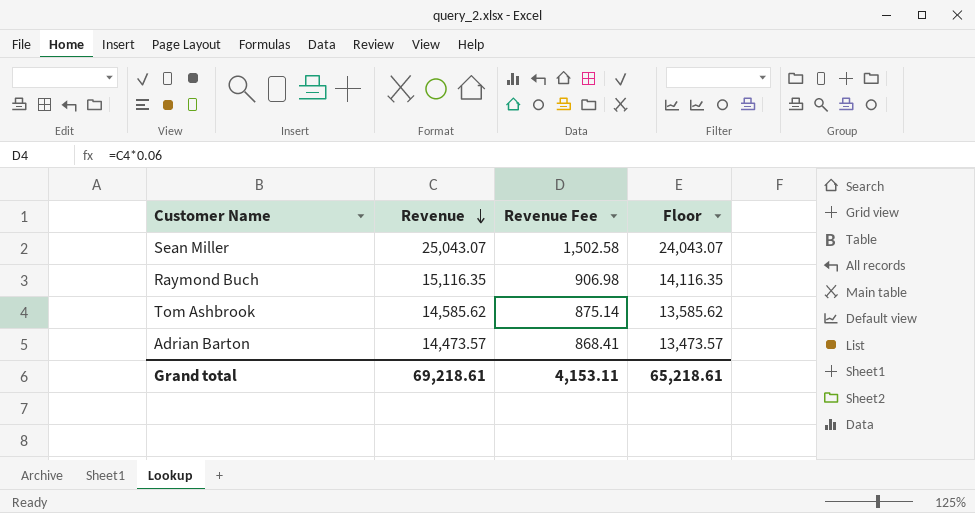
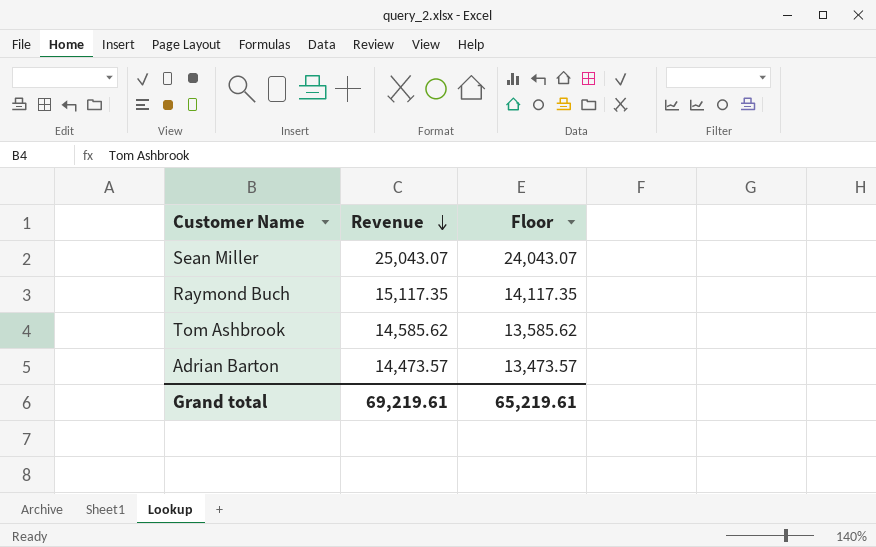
column Revenue Fee | formula: [Revenue] * 0.06 -> none
Raymond Buch | Revenue: 15,116.35 -> 15,117.35
Raymond Buch | Floor: 14,116.35 -> 14,117.35
Grand total | Revenue: 69,218.61 -> 69,219.61
Grand total | Floor: 65,218.61 -> 65,219.61

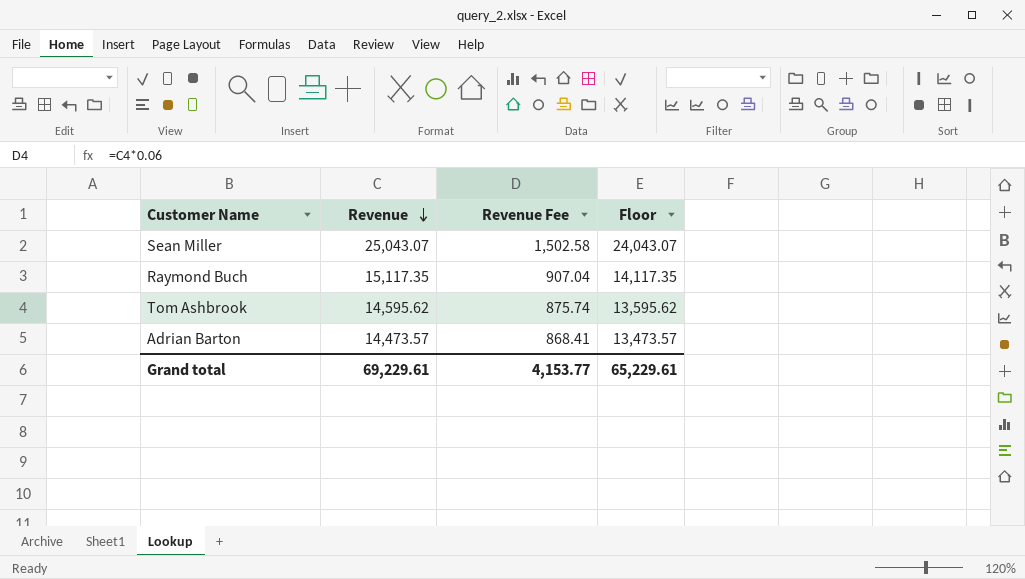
column Revenue Fee | formula: none -> [Revenue] * 0.06
Tom Ashbrook | Revenue: 14,585.62 -> 14,595.62
Tom Ashbrook | Floor: 13,585.62 -> 13,595.62
Grand total | Revenue: 69,219.61 -> 69,229.61
Grand total | Floor: 65,219.61 -> 65,229.61

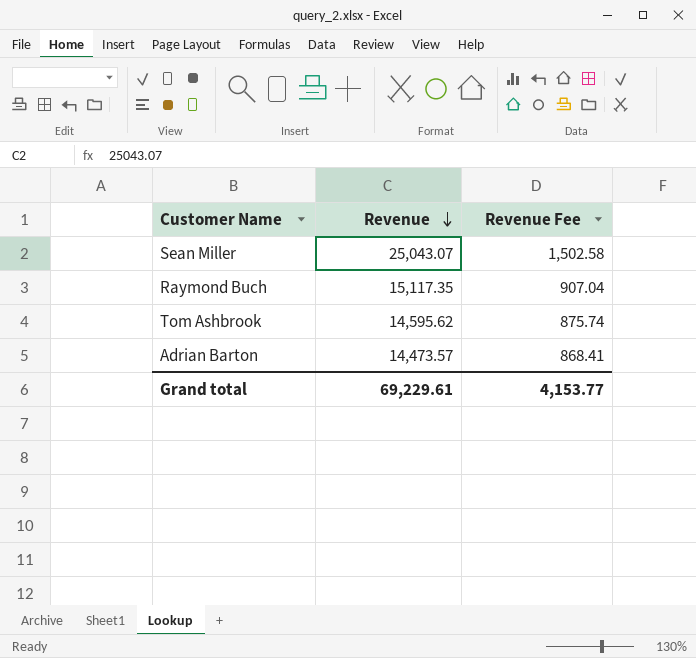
column Floor | formula: [Revenue] - 1000 -> none

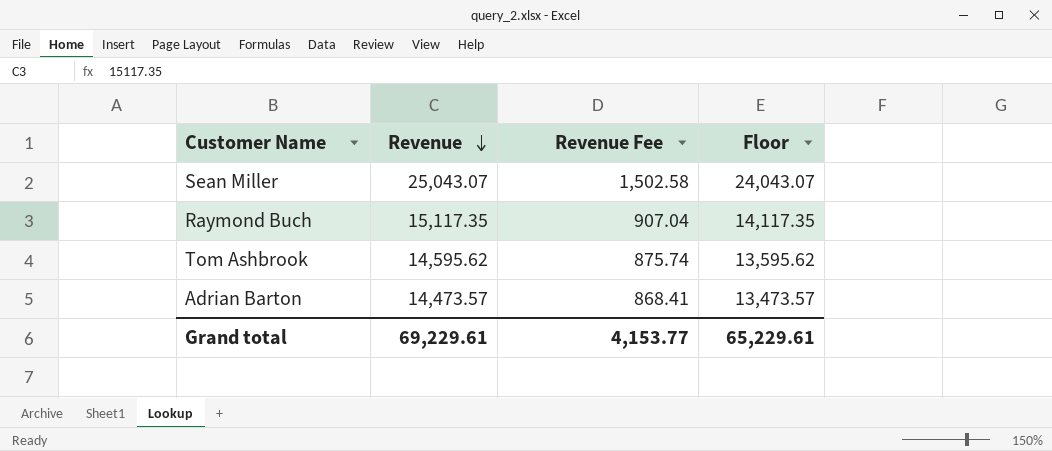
column Floor | formula: none -> [Revenue] - 1000

